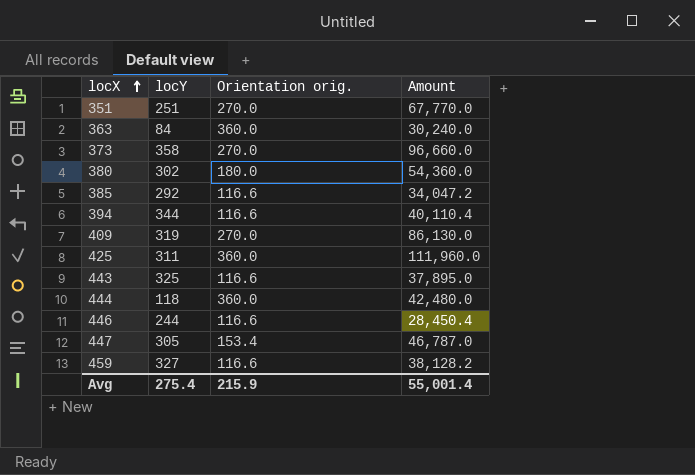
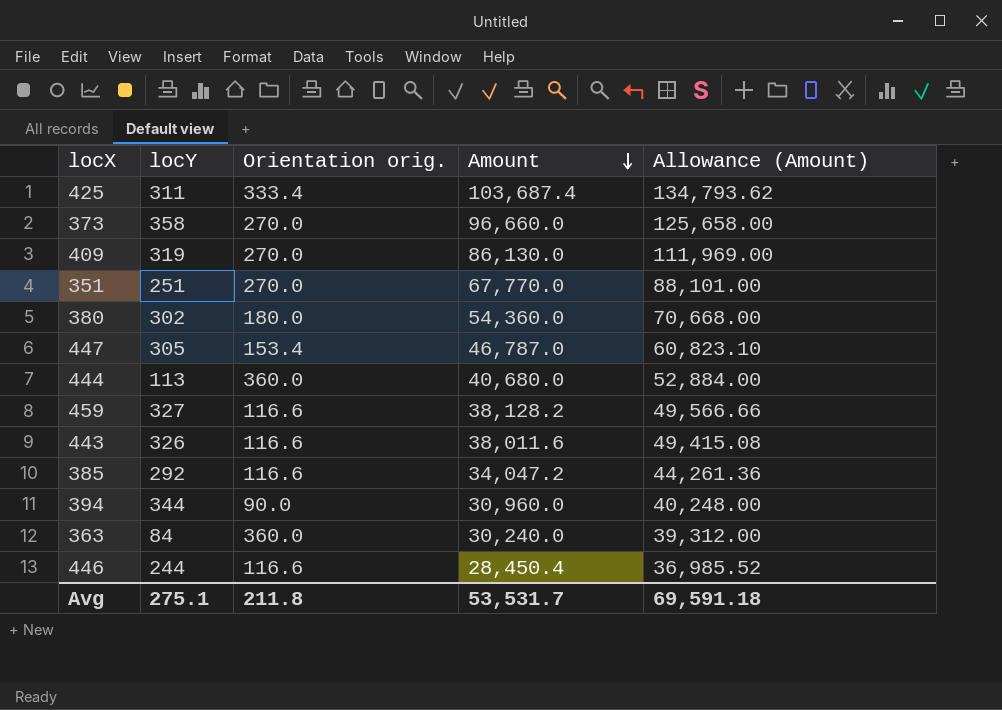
row order: locX ascending -> Amount descending
column Allowance (Amount) | formula: none -> [Amount] * 1.3
425 | Orientation orig.: 360.0 -> 333.4
425 | Amount: 111,960.0 -> 103,687.4
444 | locY: 118 -> 113
444 | Amount: 42,480.0 -> 40,680.0
443 | locY: 325 -> 326
443 | Amount: 37,895.0 -> 38,011.6
394 | Orientation orig.: 116.6 -> 90.0
394 | Amount: 40,110.4 -> 30,960.0
Avg | locY: 275.4 -> 275.1
Avg | Orientation orig.: 215.9 -> 211.8
Avg | Amount: 55,001.4 -> 53,531.7

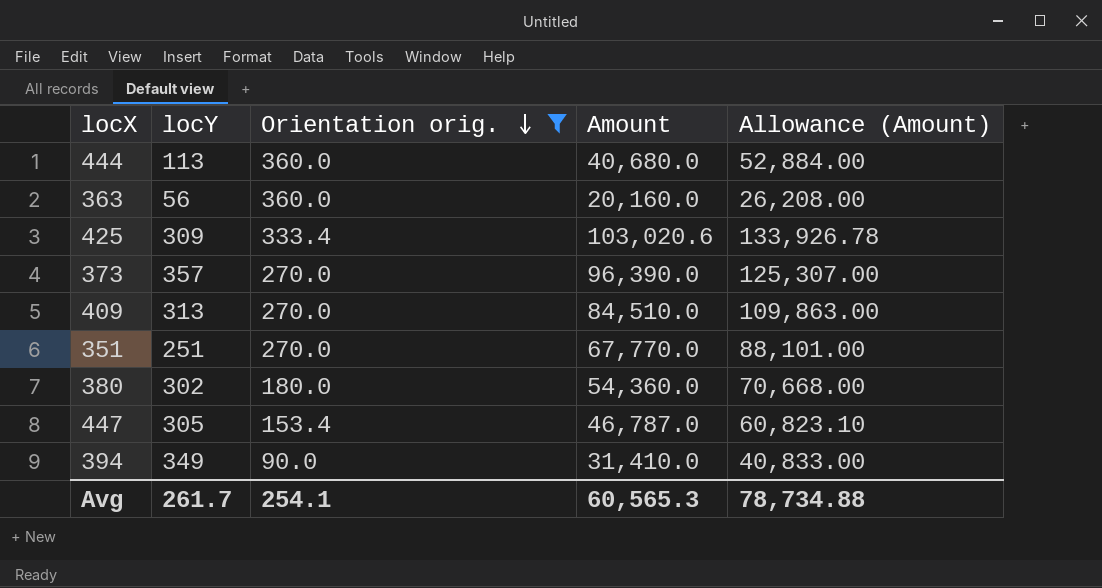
filter: none -> Orientation orig. != 116.6
row order: Amount descending -> Orientation orig. descending
363 | locY: 84 -> 56
363 | Amount: 30,240.0 -> 20,160.0
363 | Allowance (Amount): 39,312.00 -> 26,208.00
425 | locY: 311 -> 309
425 | Amount: 103,687.4 -> 103,020.6
425 | Allowance (Amount): 134,793.62 -> 133,926.78
373 | locY: 358 -> 357
373 | Amount: 96,660.0 -> 96,390.0
373 | Allowance (Amount): 125,658.00 -> 125,307.00
409 | locY: 319 -> 313
409 | Amount: 86,130.0 -> 84,510.0
409 | Allowance (Amount): 111,969.00 -> 109,863.00
394 | locY: 344 -> 349
394 | Amount: 30,960.0 -> 31,410.0
394 | Allowance (Amount): 40,248.00 -> 40,833.00
Avg | locY: 275.1 -> 261.7
Avg | Orientation orig.: 211.8 -> 254.1
Avg | Amount: 53,531.7 -> 60,565.3
Avg | Allowance (Amount): 69,591.18 -> 78,734.88

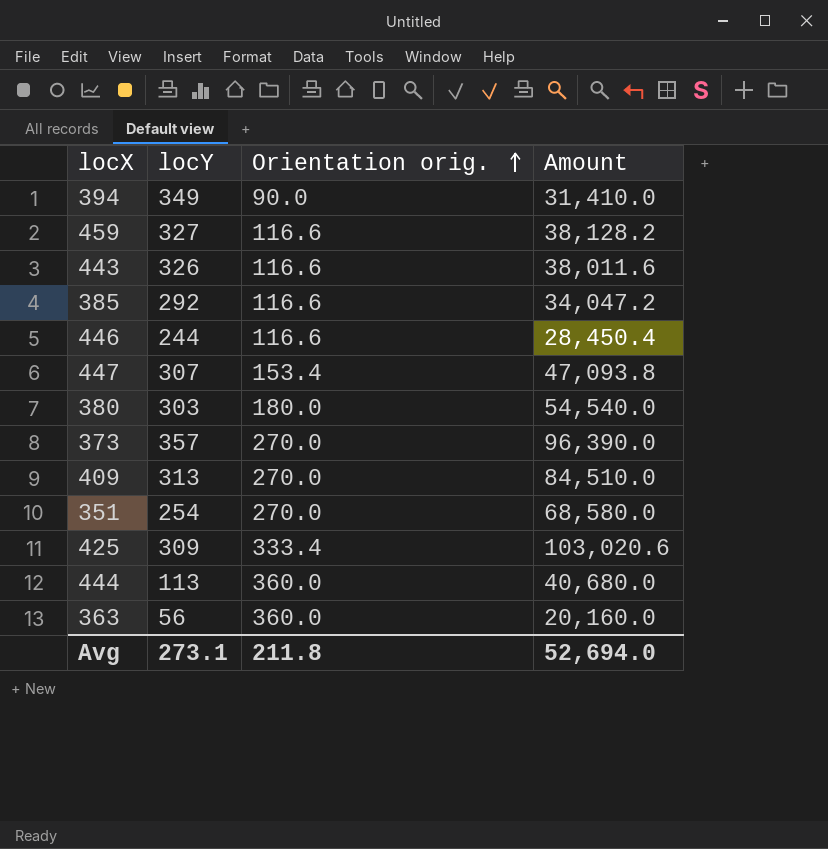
filter: Orientation orig. != 116.6 -> none
row order: Orientation orig. descending -> Orientation orig. ascending
column Allowance (Amount) | formula: [Amount] * 1.3 -> none
447 | locY: 305 -> 307
447 | Amount: 46,787.0 -> 47,093.8
380 | locY: 302 -> 303
380 | Amount: 54,360.0 -> 54,540.0
351 | locY: 251 -> 254
351 | Amount: 67,770.0 -> 68,580.0
Avg | locY: 261.7 -> 273.1
Avg | Orientation orig.: 254.1 -> 211.8
Avg | Amount: 60,565.3 -> 52,694.0

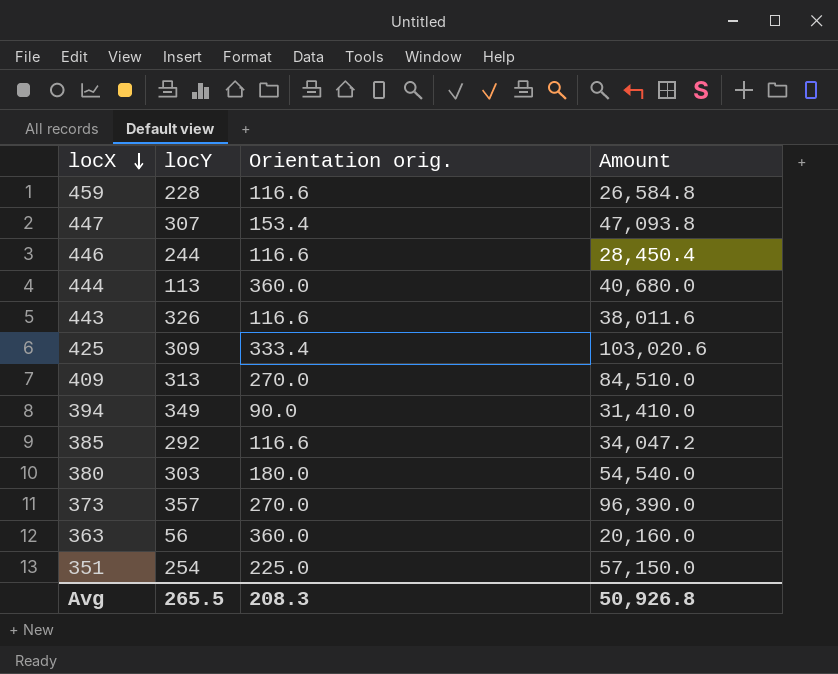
row order: Orientation orig. ascending -> locX descending
459 | locY: 327 -> 228
459 | Amount: 38,128.2 -> 26,584.8
351 | Orientation orig.: 270.0 -> 225.0
351 | Amount: 68,580.0 -> 57,150.0
Avg | locY: 273.1 -> 265.5
Avg | Orientation orig.: 211.8 -> 208.3
Avg | Amount: 52,694.0 -> 50,926.8

